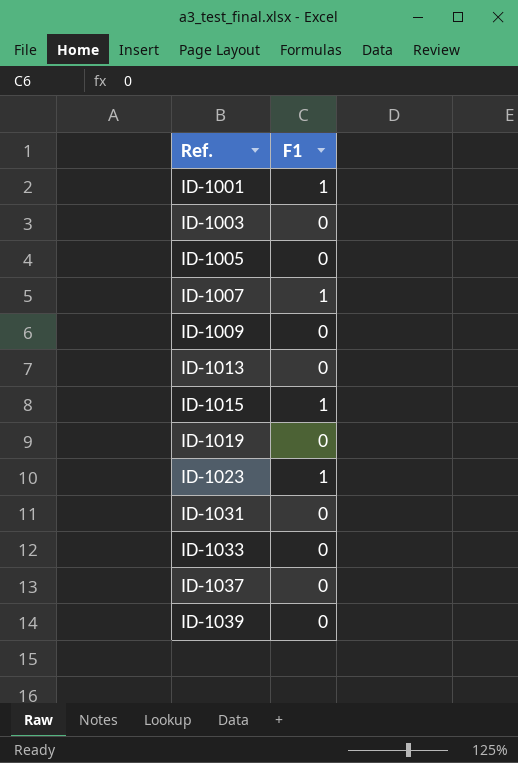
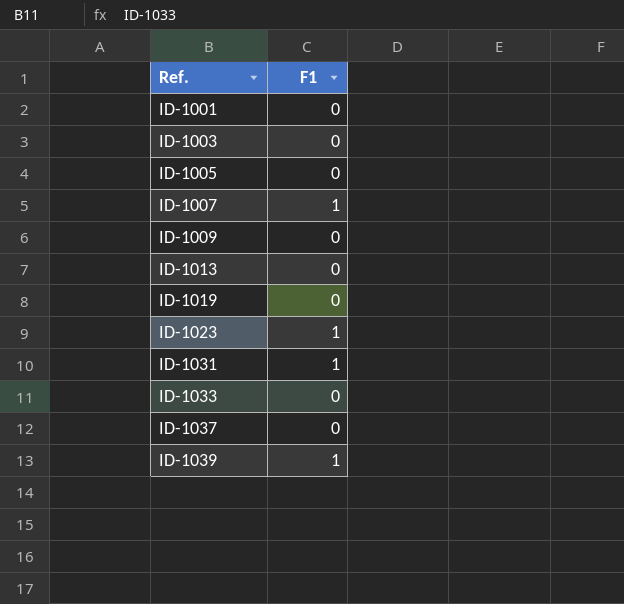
row ID-1015: 1 -> none
ID-1001 | F1: 1 -> 0
ID-1031 | F1: 0 -> 1
ID-1039 | F1: 0 -> 1

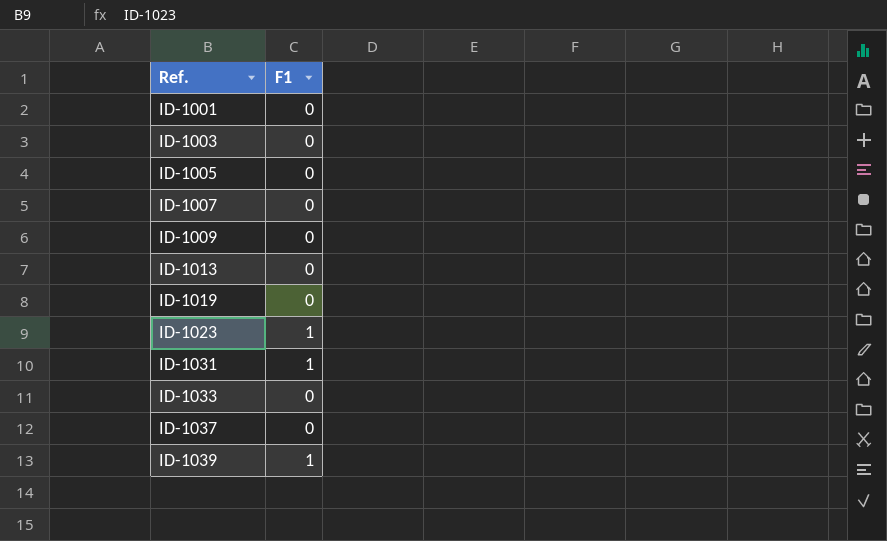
ID-1007 | F1: 1 -> 0

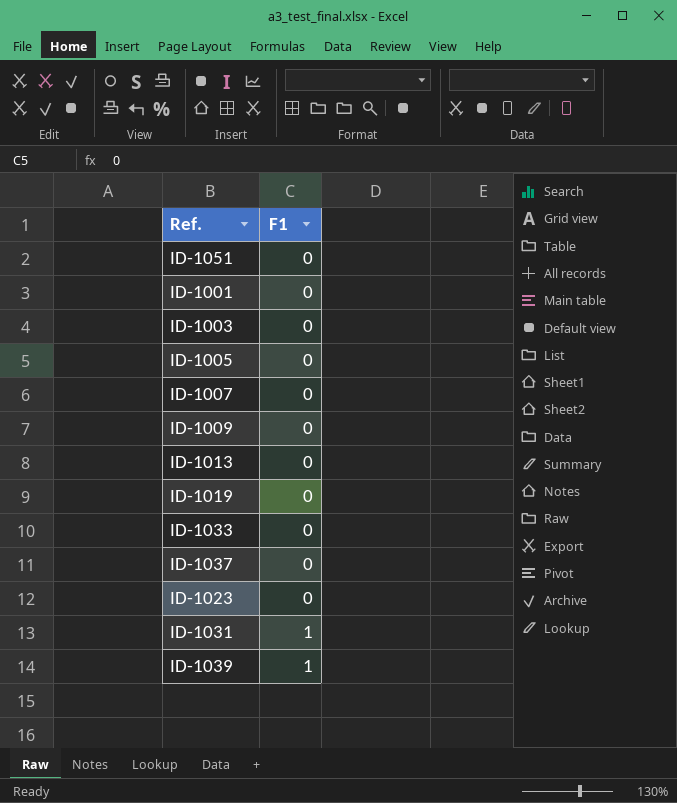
row order: Ref. ascending -> F1 ascending
row ID-1051: none -> 0
ID-1023 | F1: 1 -> 0

